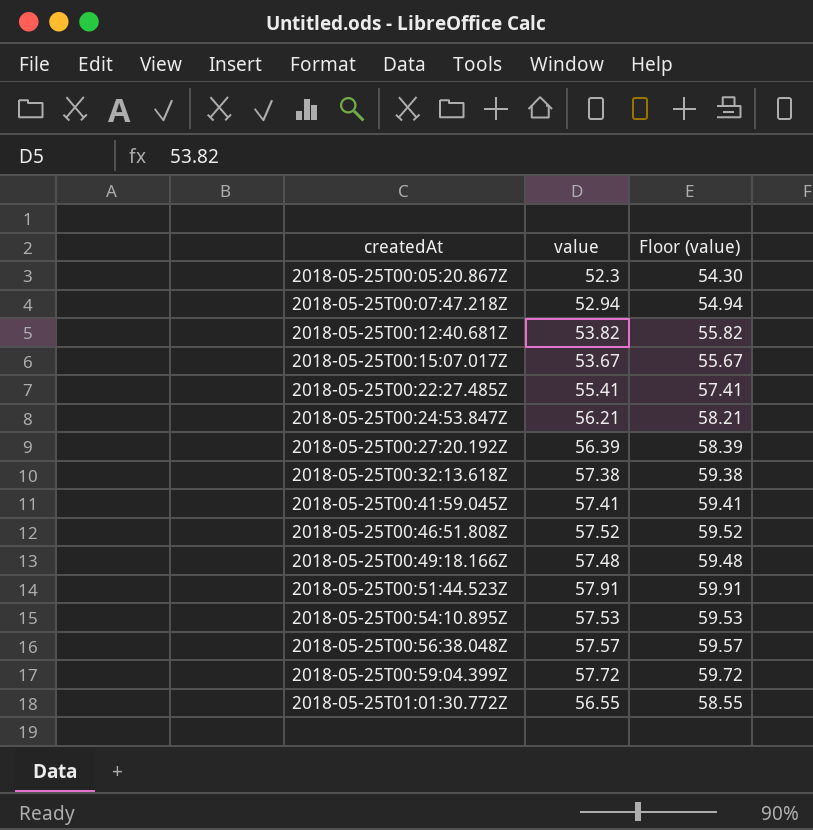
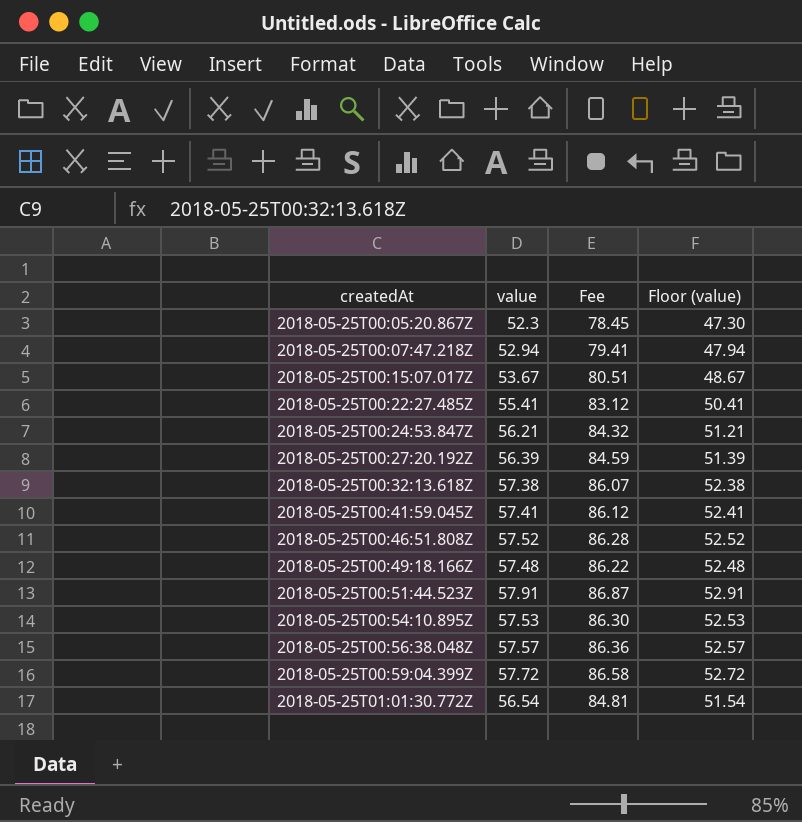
column Fee | formula: none -> [value] * 1.5
column Floor (value) | formula: [value] + 2 -> [value] - 5
row 2018-05-25T00:12:40.681Z: 53.82 | 55.82 -> none
2018-05-25T01:01:30.772Z | value: 56.55 -> 56.54

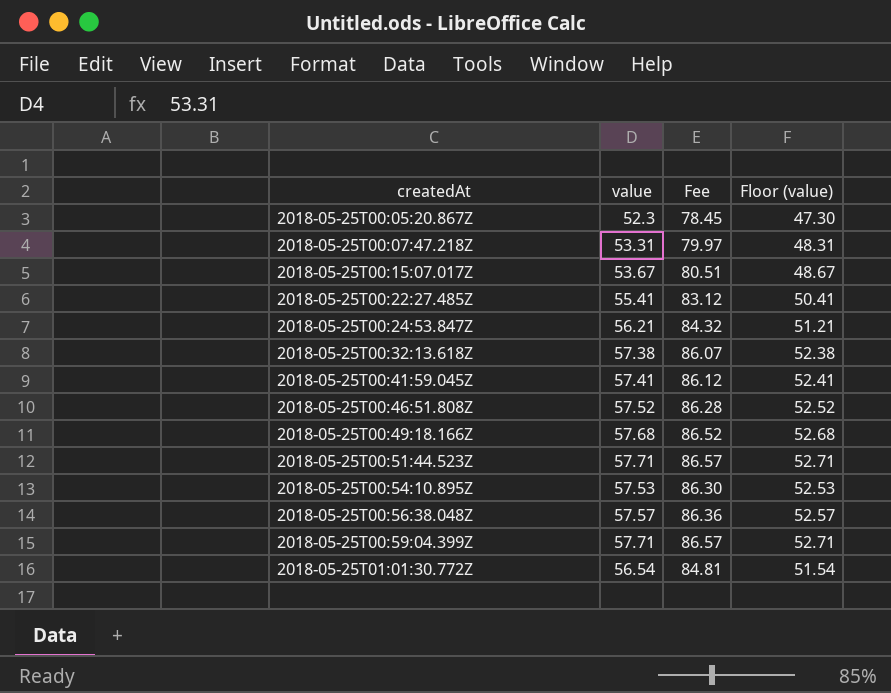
row 2018-05-25T00:27:20.192Z: 56.39 | 84.59 | 51.39 -> none
2018-05-25T00:07:47.218Z | value: 52.94 -> 53.31
2018-05-25T00:07:47.218Z | Fee: 79.41 -> 79.97
2018-05-25T00:07:47.218Z | Floor (value): 47.94 -> 48.31
2018-05-25T00:49:18.166Z | value: 57.48 -> 57.68
2018-05-25T00:49:18.166Z | Fee: 86.22 -> 86.52
2018-05-25T00:49:18.166Z | Floor (value): 52.48 -> 52.68
2018-05-25T00:51:44.523Z | value: 57.91 -> 57.71
2018-05-25T00:51:44.523Z | Fee: 86.87 -> 86.57
2018-05-25T00:51:44.523Z | Floor (value): 52.91 -> 52.71
2018-05-25T00:59:04.399Z | value: 57.72 -> 57.71
2018-05-25T00:59:04.399Z | Fee: 86.58 -> 86.57
2018-05-25T00:59:04.399Z | Floor (value): 52.72 -> 52.71

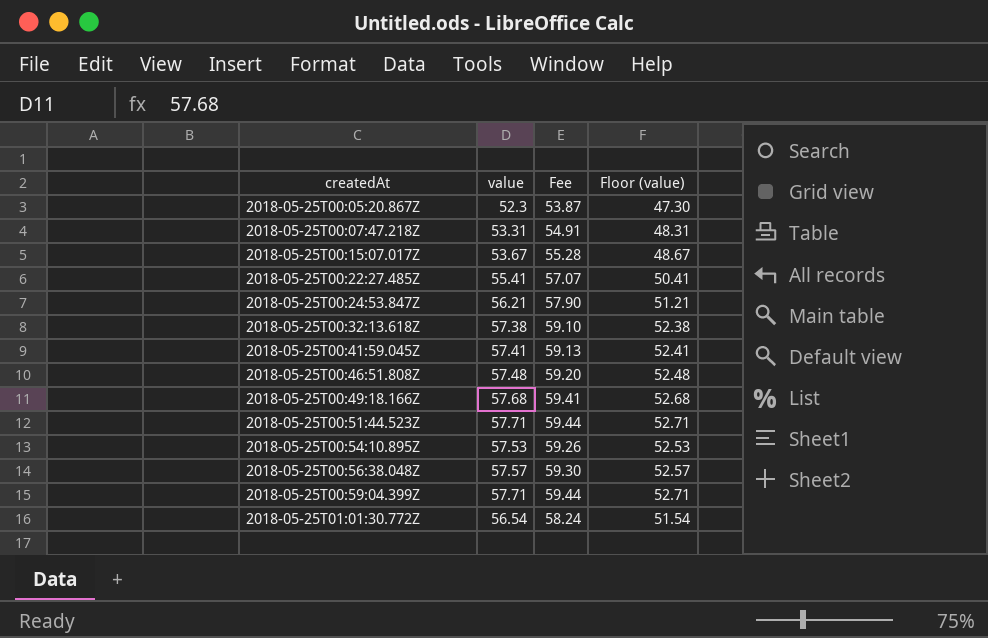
column Fee | formula: [value] * 1.5 -> [value] * 1.03
2018-05-25T00:46:51.808Z | value: 57.52 -> 57.48
2018-05-25T00:46:51.808Z | Floor (value): 52.52 -> 52.48

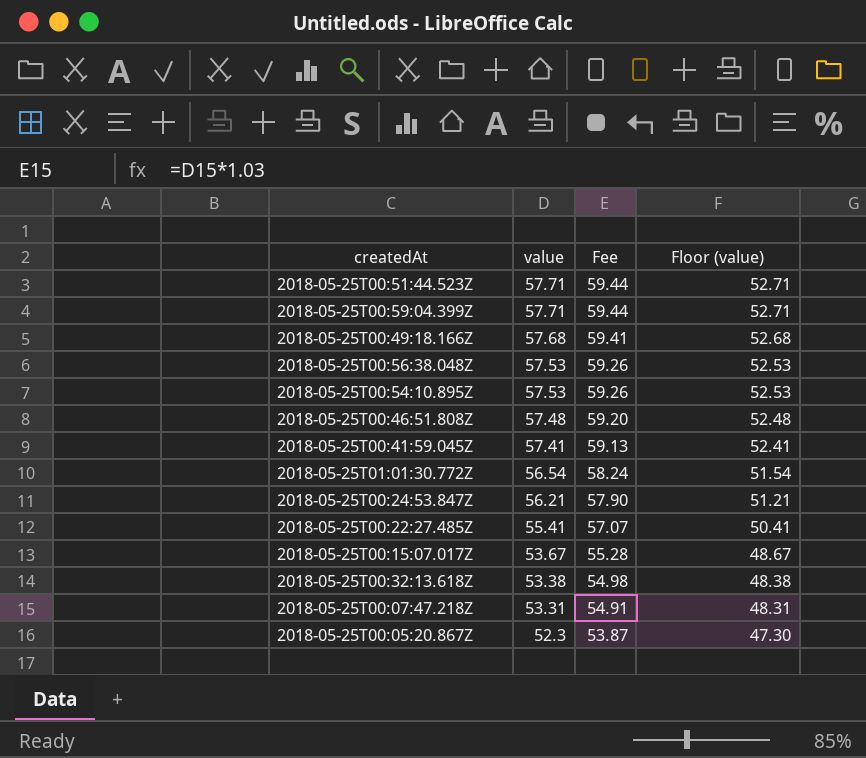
row order: createdAt ascending -> value descending
2018-05-25T00:56:38.048Z | value: 57.57 -> 57.53
2018-05-25T00:56:38.048Z | Fee: 59.30 -> 59.26
2018-05-25T00:56:38.048Z | Floor (value): 52.57 -> 52.53
2018-05-25T00:32:13.618Z | value: 57.38 -> 53.38
2018-05-25T00:32:13.618Z | Fee: 59.10 -> 54.98
2018-05-25T00:32:13.618Z | Floor (value): 52.38 -> 48.38

